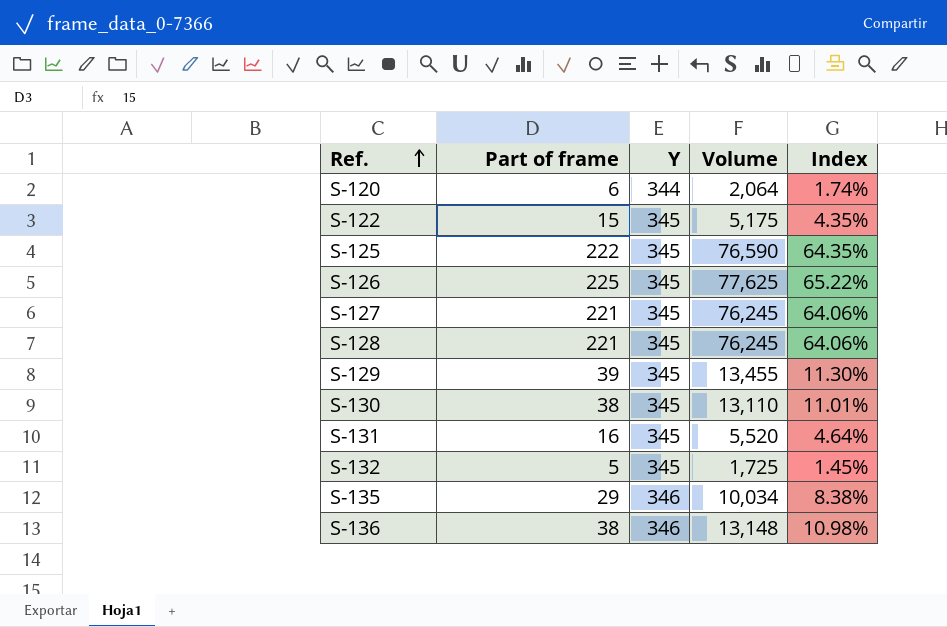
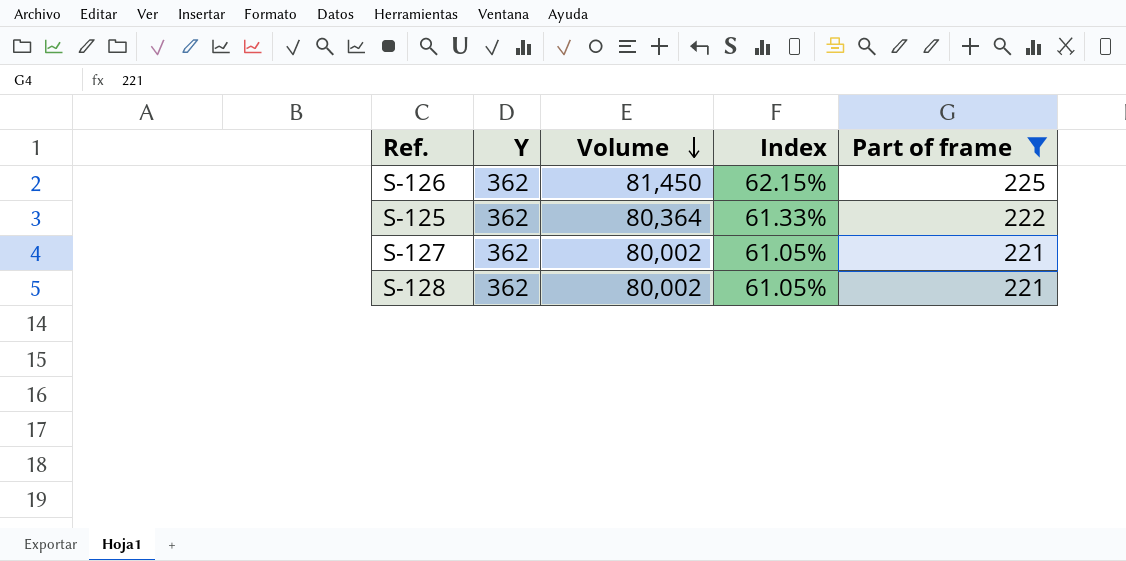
filter: none -> Part of frame >= 221
row order: Ref. ascending -> Volume descending
column Part of frame | position: 2 -> 5
S-126 | Y: 345 -> 362
S-126 | Volume: 77,625 -> 81,450
S-126 | Index: 65.22% -> 62.15%
S-125 | Y: 345 -> 362
S-125 | Volume: 76,590 -> 80,364
S-125 | Index: 64.35% -> 61.33%
S-127 | Y: 345 -> 362
S-127 | Volume: 76,245 -> 80,002
S-127 | Index: 64.06% -> 61.05%
S-128 | Y: 345 -> 362
S-128 | Volume: 76,245 -> 80,002
S-128 | Index: 64.06% -> 61.05%

